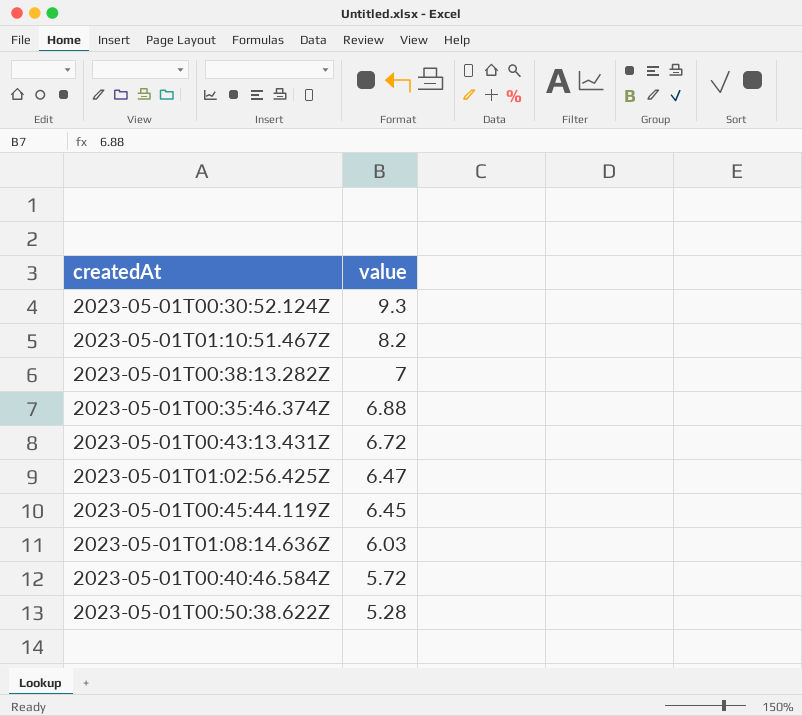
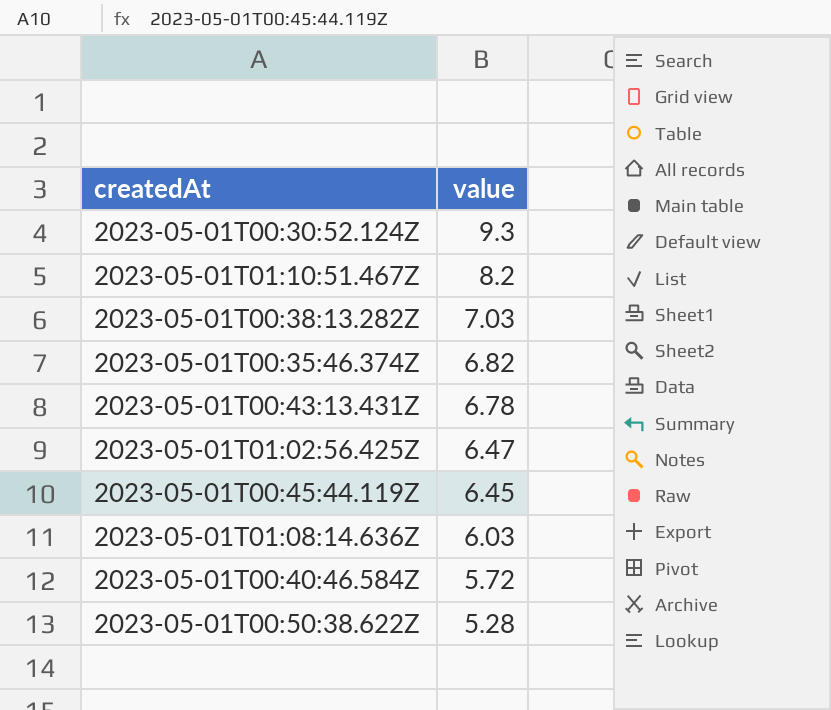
2023-05-01T00:38:13.282Z | value: 7 -> 7.03
2023-05-01T00:35:46.374Z | value: 6.88 -> 6.82
2023-05-01T00:43:13.431Z | value: 6.72 -> 6.78

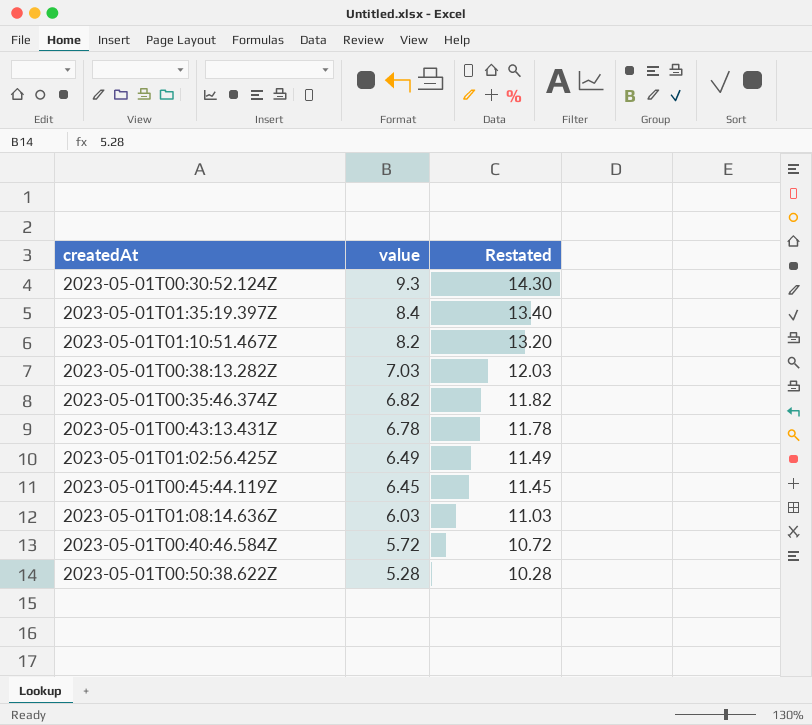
column Restated | formula: none -> [value] + 5
row 2023-05-01T01:35:19.397Z: none -> 8.4 | 13.40
2023-05-01T01:02:56.425Z | value: 6.47 -> 6.49

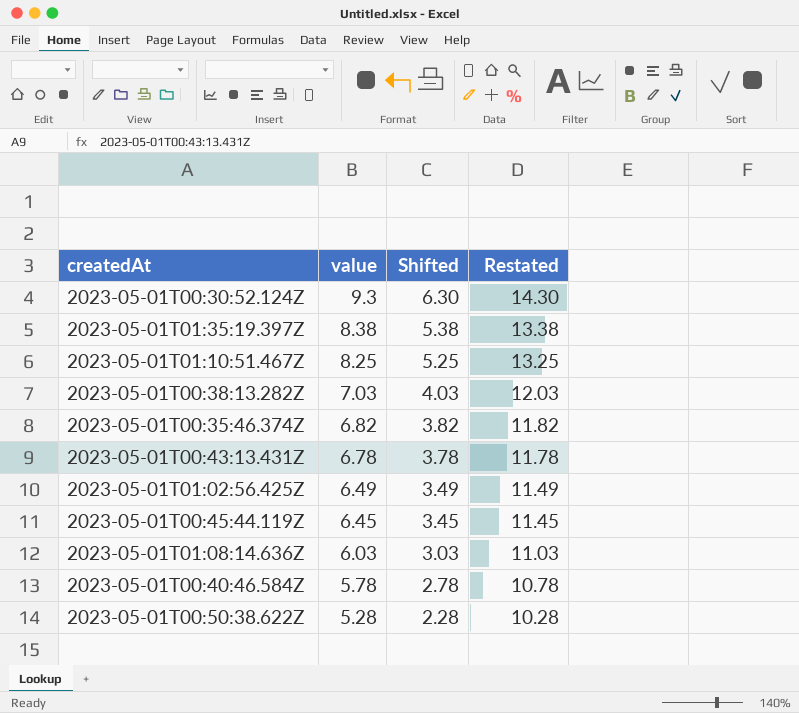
column Shifted | formula: none -> [value] - 3
2023-05-01T01:35:19.397Z | value: 8.4 -> 8.38
2023-05-01T01:35:19.397Z | Restated: 13.40 -> 13.38
2023-05-01T01:10:51.467Z | value: 8.2 -> 8.25
2023-05-01T01:10:51.467Z | Restated: 13.20 -> 13.25
2023-05-01T00:40:46.584Z | value: 5.72 -> 5.78
2023-05-01T00:40:46.584Z | Restated: 10.72 -> 10.78

